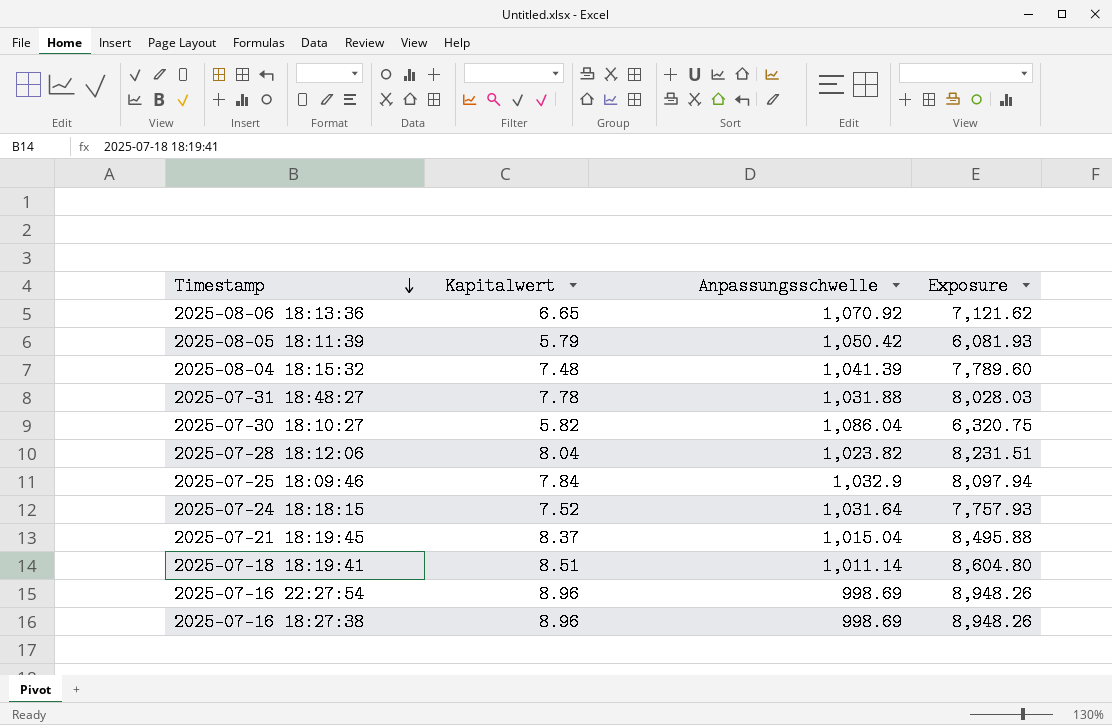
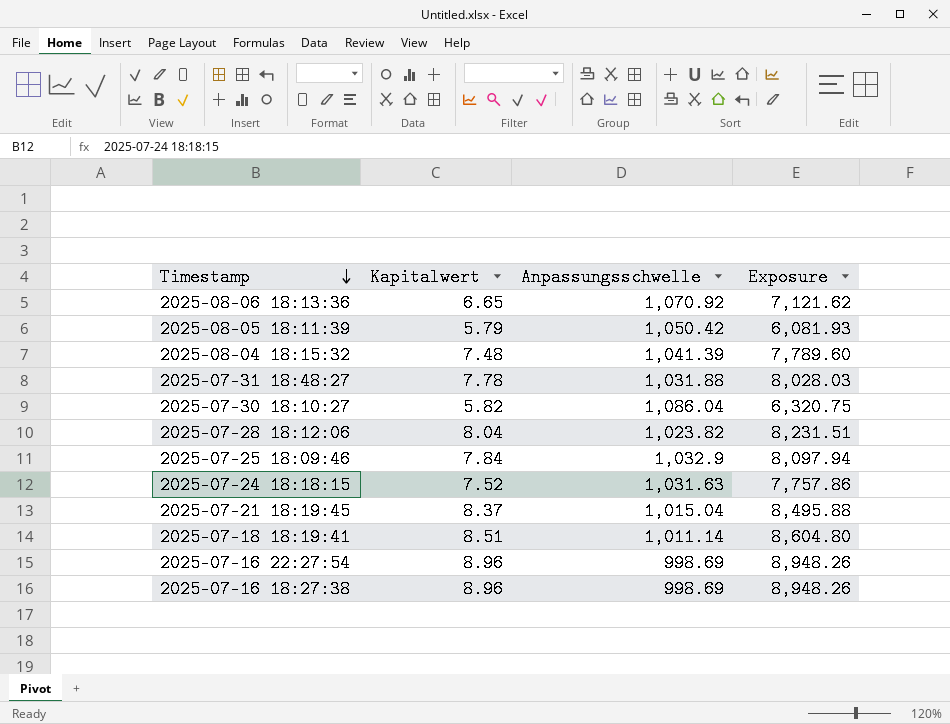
2025-07-24 18:18:15 | Anpassungsschwelle: 1,031.64 -> 1,031.63
2025-07-24 18:18:15 | Exposure: 7,757.93 -> 7,757.86

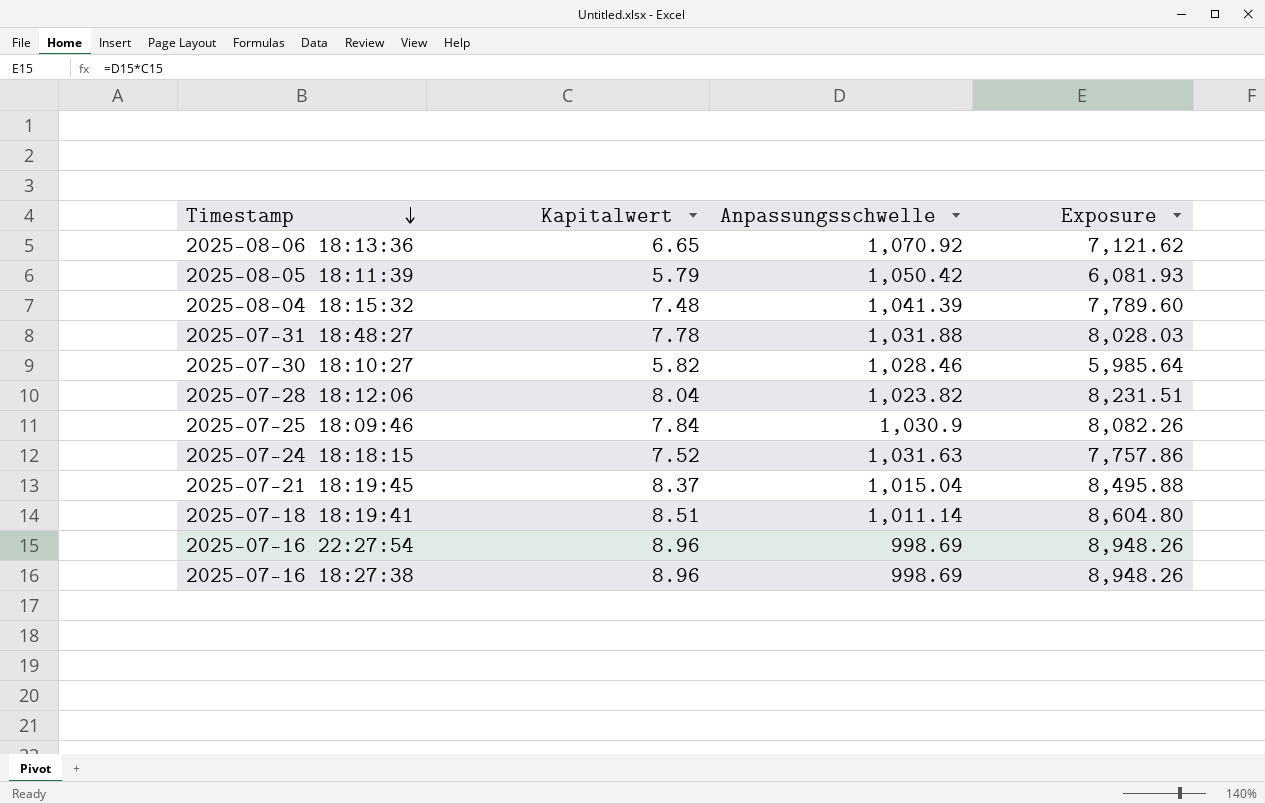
2025-07-30 18:10:27 | Anpassungsschwelle: 1,086.04 -> 1,028.46
2025-07-30 18:10:27 | Exposure: 6,320.75 -> 5,985.64
2025-07-25 18:09:46 | Anpassungsschwelle: 1,032.9 -> 1,030.9
2025-07-25 18:09:46 | Exposure: 8,097.94 -> 8,082.26

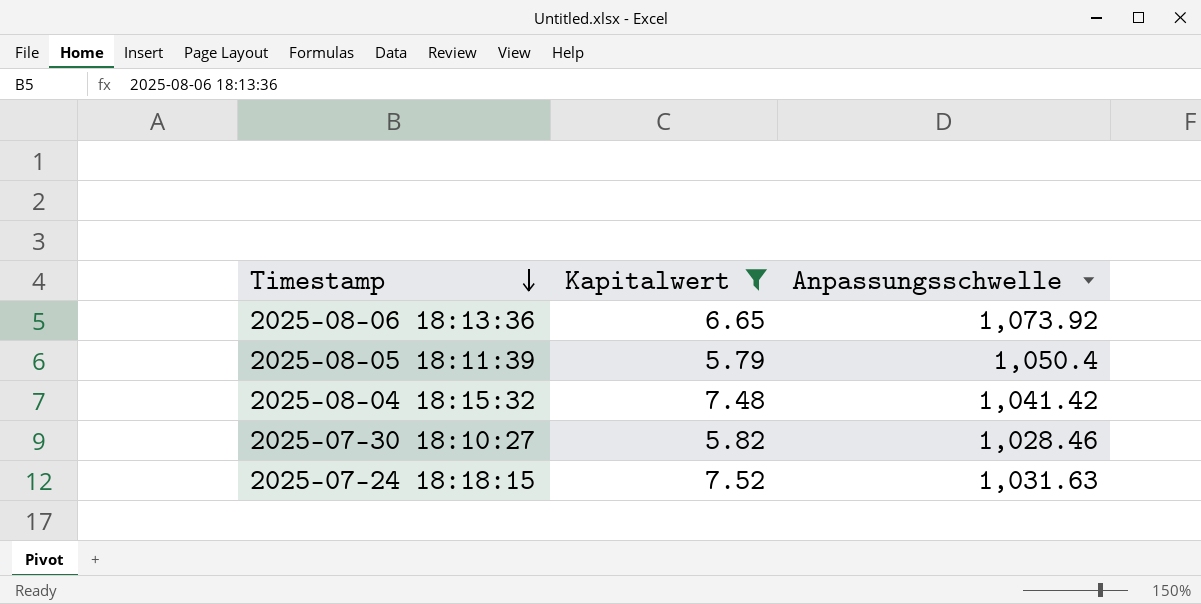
filter: none -> Kapitalwert <= 7.52
column Exposure | formula: [Kapitalwert] * [Anpassungsschwelle] -> none
2025-08-06 18:13:36 | Anpassungsschwelle: 1,070.92 -> 1,073.92
2025-08-05 18:11:39 | Anpassungsschwelle: 1,050.42 -> 1,050.4
2025-08-04 18:15:32 | Anpassungsschwelle: 1,041.39 -> 1,041.42

